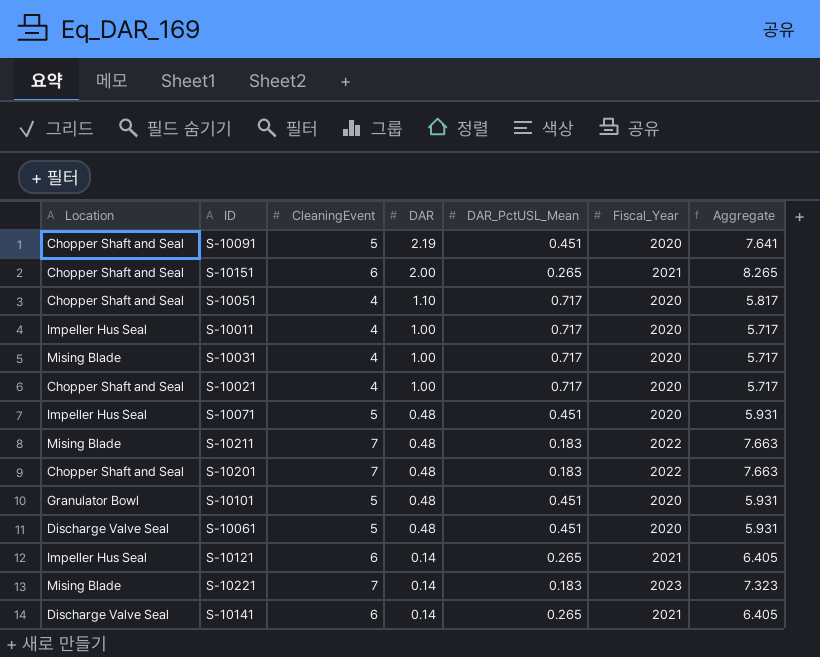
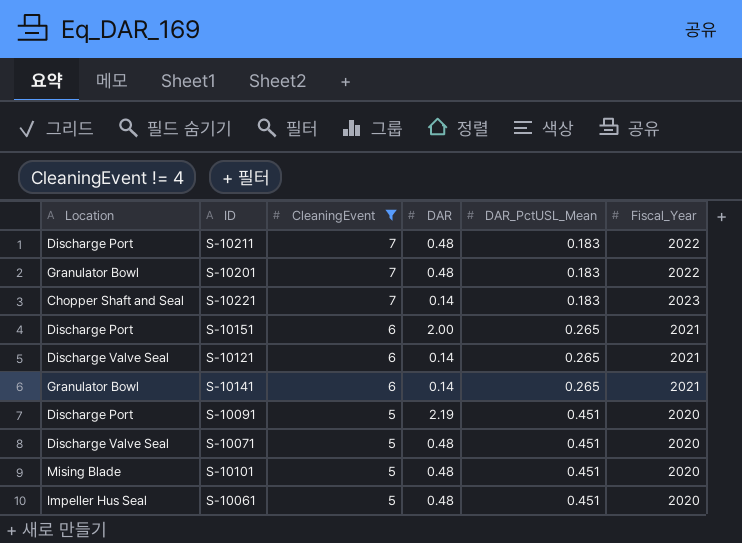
filter: none -> CleaningEvent != 4
row order: DAR descending -> CleaningEvent descending
column Aggregate | formula: [CleaningEvent] + [DAR] + [DAR_PctUSL_Mean] -> none
S-10211 | Location: Mising Blade -> Discharge Port
S-10201 | Location: Chopper Shaft and Seal -> Granulator Bowl
S-10221 | Location: Mising Blade -> Chopper Shaft and Seal
S-10151 | Location: Chopper Shaft and Seal -> Discharge Port
S-10121 | Location: Impeller Hus Seal -> Discharge Valve Seal
S-10141 | Location: Discharge Valve Seal -> Granulator Bowl
S-10091 | Location: Chopper Shaft and Seal -> Discharge Port
S-10071 | Location: Impeller Hus Seal -> Discharge Valve Seal
S-10101 | Location: Granulator Bowl -> Mising Blade
S-10061 | Location: Discharge Valve Seal -> Impeller Hus Seal

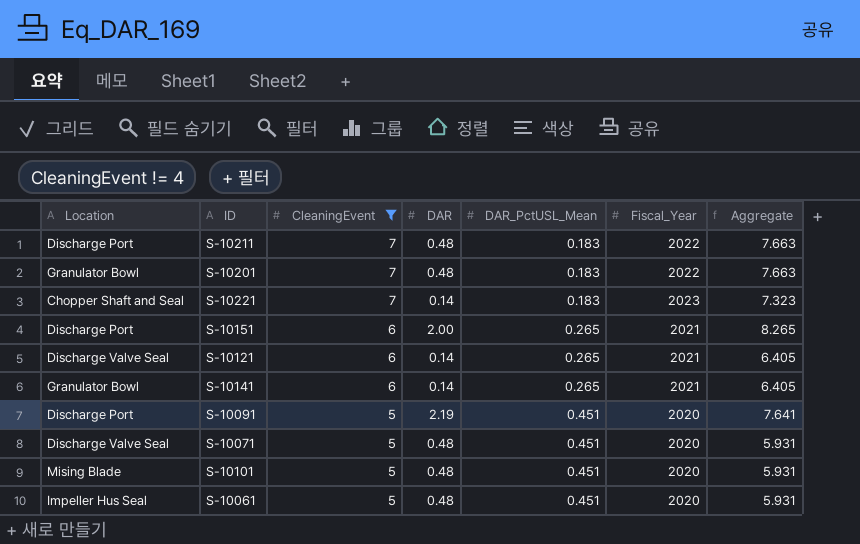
column Aggregate | formula: none -> [CleaningEvent] + [DAR] + [DAR_PctUSL_Mean]

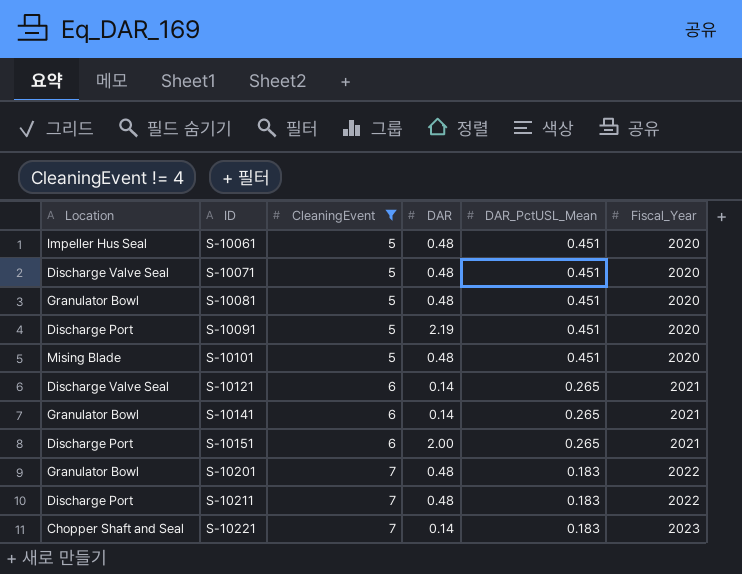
row order: CleaningEvent descending -> ID ascending
column Aggregate | formula: [CleaningEvent] + [DAR] + [DAR_PctUSL_Mean] -> none
row S-10081: none -> Granulator Bowl | 5 | 0.48 | 0.451 | 2020

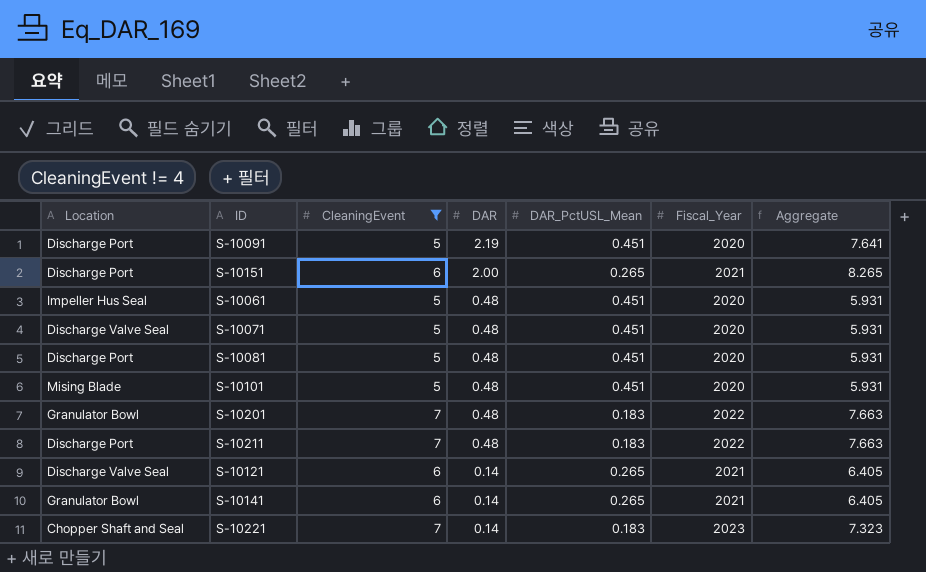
row order: ID ascending -> DAR descending
column Aggregate | formula: none -> [CleaningEvent] + [DAR] + [DAR_PctUSL_Mean]
S-10081 | Location: Granulator Bowl -> Discharge Port

